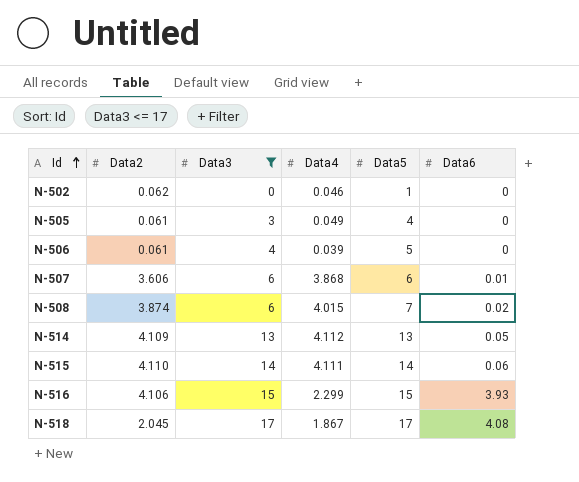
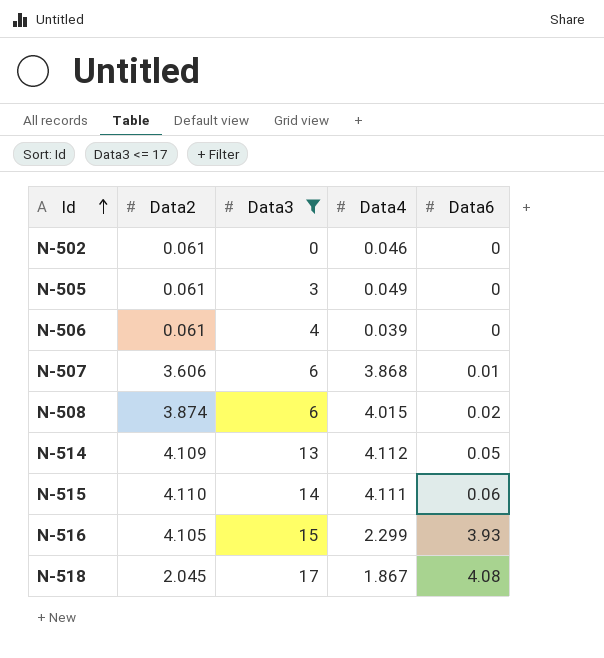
column Data5 | position: 5 -> none
N-502 | Data2: 0.062 -> 0.061
N-516 | Data2: 4.106 -> 4.105

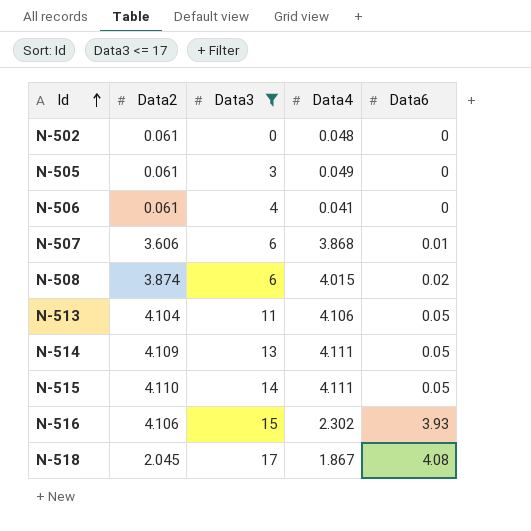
N-502 | Data4: 0.046 -> 0.048
N-506 | Data4: 0.039 -> 0.041
row N-513: none -> 4.104 | 11 | 4.106 | 0.05
N-514 | Data4: 4.112 -> 4.111
N-515 | Data6: 0.06 -> 0.05
N-516 | Data2: 4.105 -> 4.106
N-516 | Data4: 2.299 -> 2.302

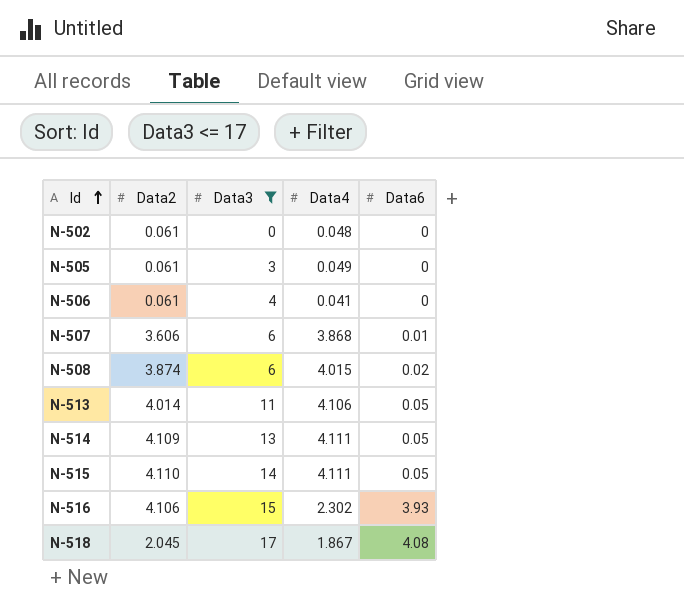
N-513 | Data2: 4.104 -> 4.014

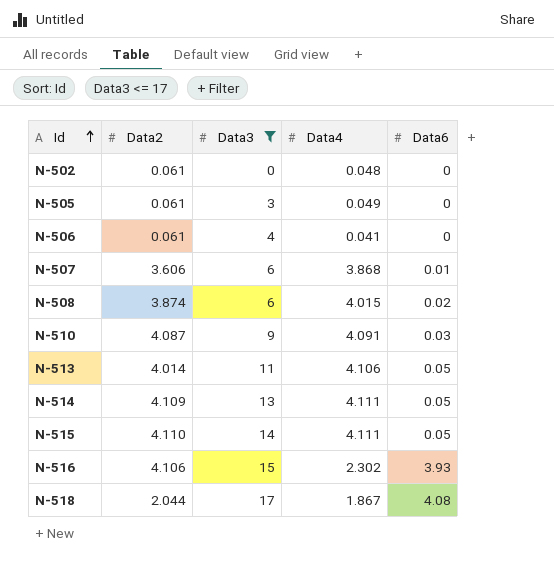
row N-510: none -> 4.087 | 9 | 4.091 | 0.03
N-518 | Data2: 2.045 -> 2.044

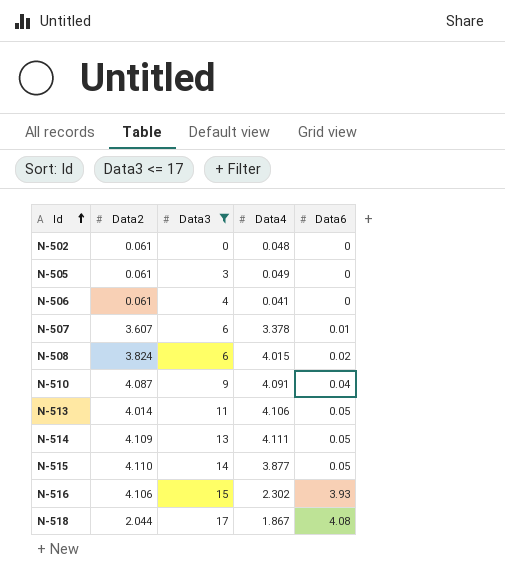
N-507 | Data2: 3.606 -> 3.607
N-507 | Data4: 3.868 -> 3.378
N-508 | Data2: 3.874 -> 3.824
N-510 | Data6: 0.03 -> 0.04
N-515 | Data4: 4.111 -> 3.877

